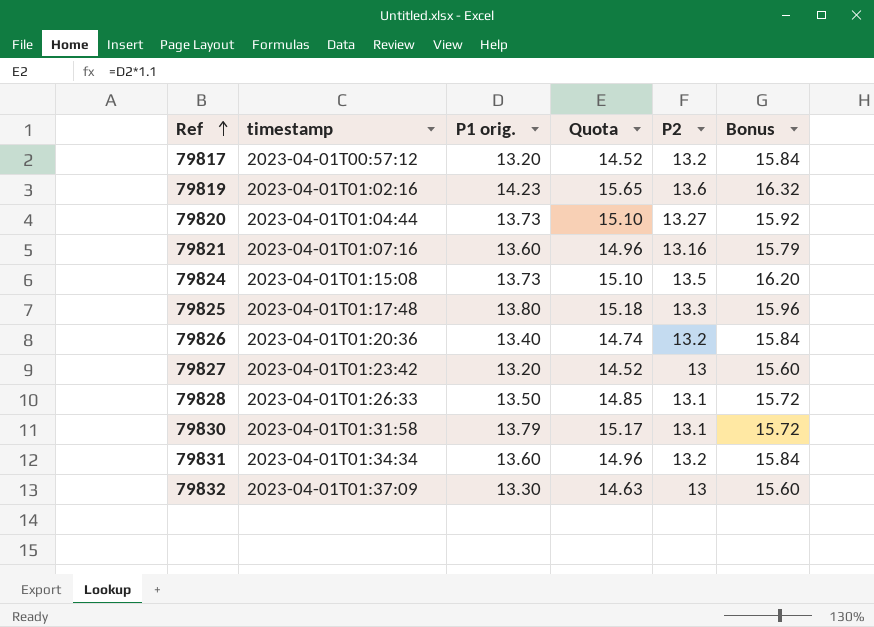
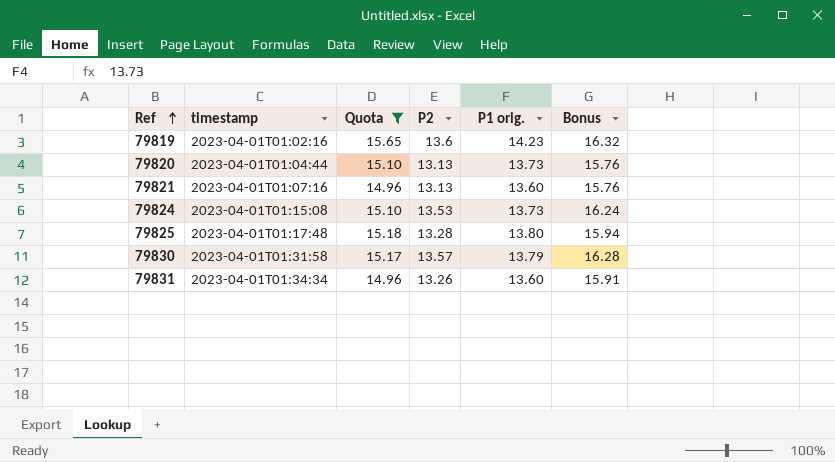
filter: none -> Quota >= 14.96
column P1 orig. | position: 3 -> 5
79820 | P2: 13.27 -> 13.13
79820 | Bonus: 15.92 -> 15.76
79821 | P2: 13.16 -> 13.13
79821 | Bonus: 15.79 -> 15.76
79824 | P2: 13.5 -> 13.53
79824 | Bonus: 16.20 -> 16.24
79825 | P2: 13.3 -> 13.28
79825 | Bonus: 15.96 -> 15.94
79830 | P2: 13.1 -> 13.57
79830 | Bonus: 15.72 -> 16.28
79831 | P2: 13.2 -> 13.26
79831 | Bonus: 15.84 -> 15.91

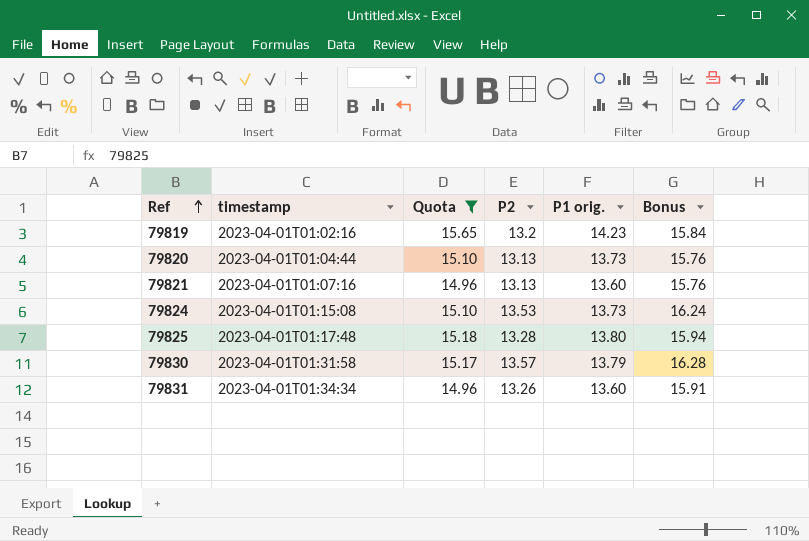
79819 | P2: 13.6 -> 13.2
79819 | Bonus: 16.32 -> 15.84

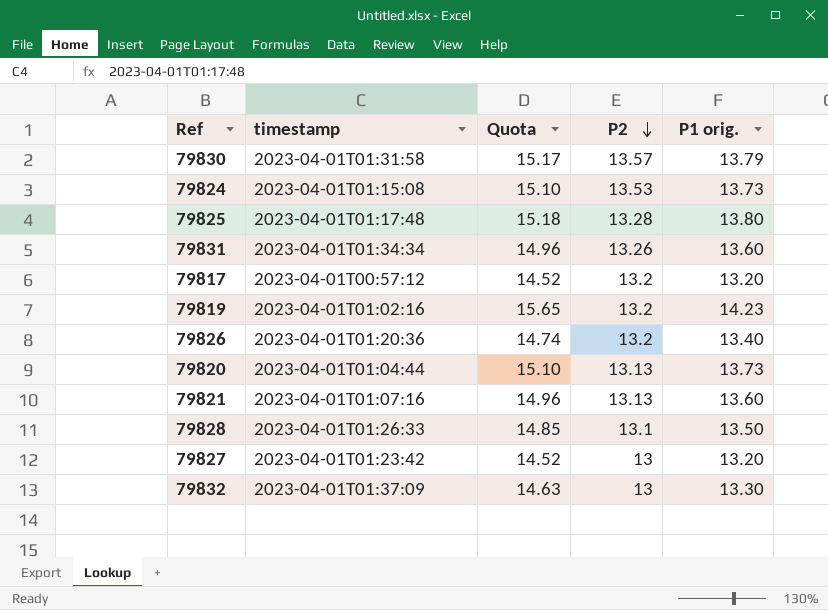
filter: Quota >= 14.96 -> none
row order: Ref ascending -> P2 descending
column Bonus | formula: [P2] * 1.2 -> none

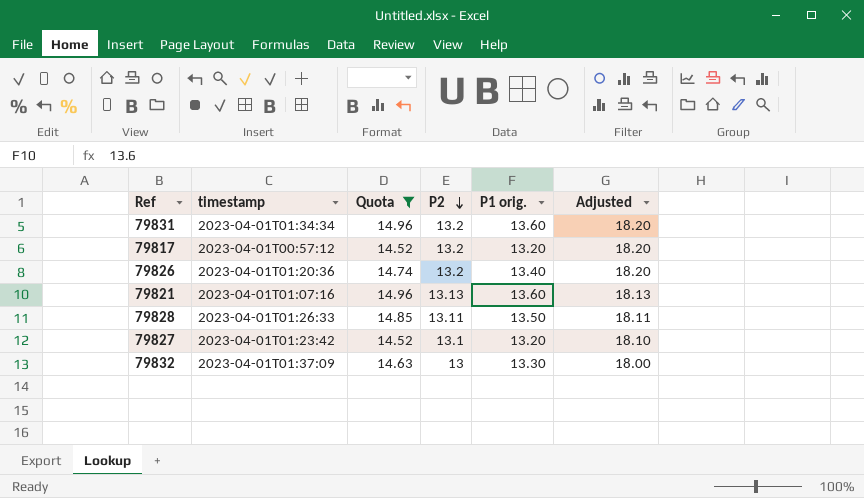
filter: none -> Quota <= 14.96
column Adjusted | formula: none -> [P2] + 5
79831 | P2: 13.26 -> 13.2
79828 | P2: 13.1 -> 13.11
79827 | P2: 13 -> 13.1

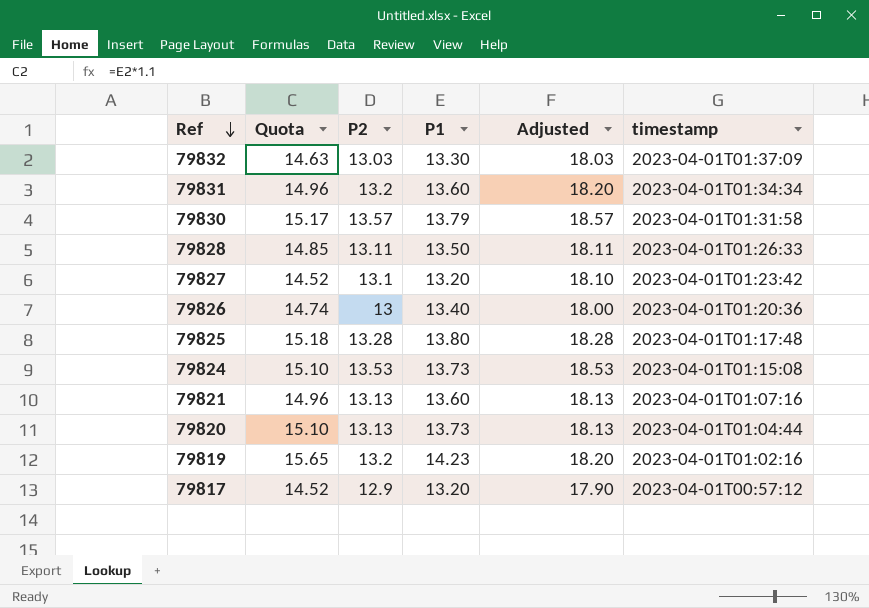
filter: Quota <= 14.96 -> none
row order: P2 descending -> Ref descending
column name: P1 orig. -> P1
column timestamp | position: 2 -> 6
79832 | P2: 13 -> 13.03
79832 | Adjusted: 18.00 -> 18.03
79826 | P2: 13.2 -> 13
79826 | Adjusted: 18.20 -> 18.00
79817 | P2: 13.2 -> 12.9
79817 | Adjusted: 18.20 -> 17.90

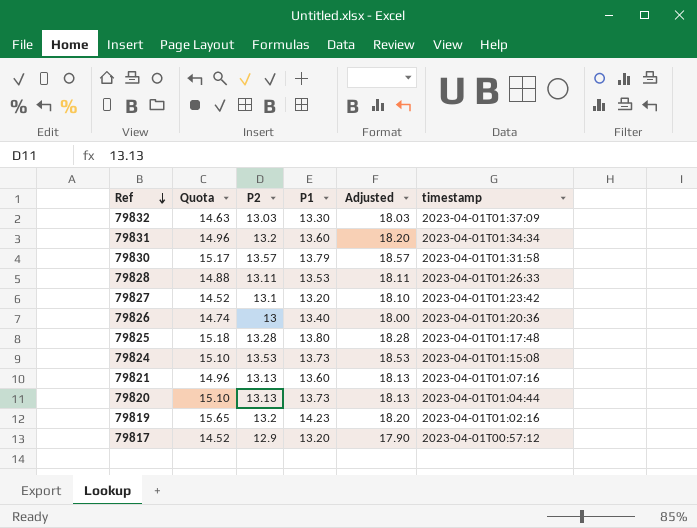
79828 | Quota: 14.85 -> 14.88
79828 | P1: 13.50 -> 13.53

